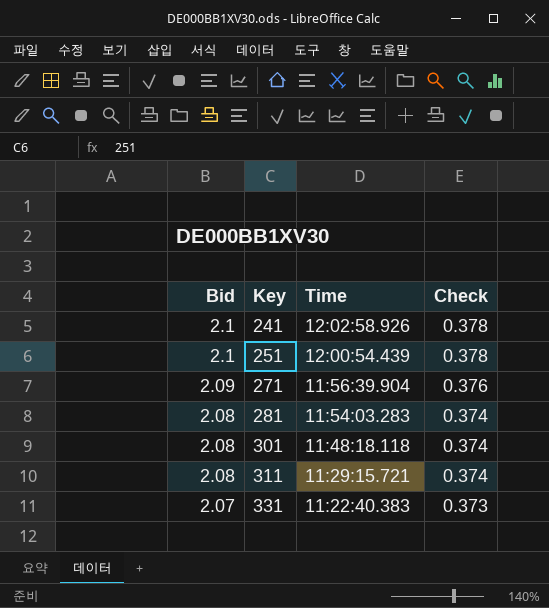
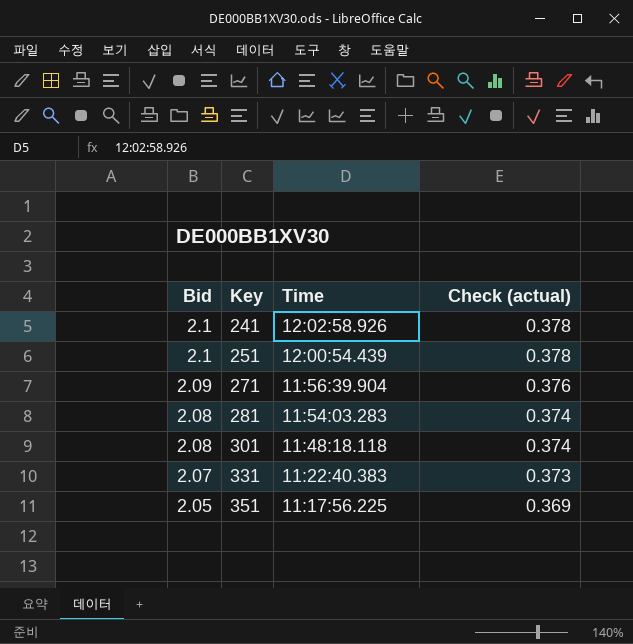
column name: Check -> Check (actual)
row 311: 2.08 | 11:29:15.721 | 0.374 -> none
row 351: none -> 2.05 | 11:17:56.225 | 0.369

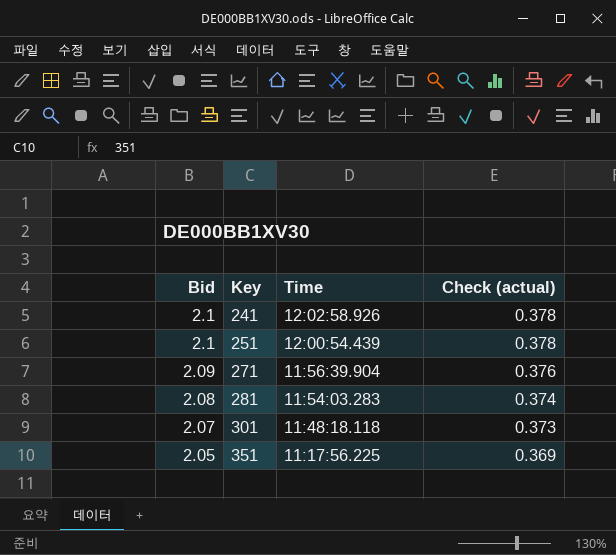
row 331: 2.07 | 11:22:40.383 | 0.373 -> none
301 | Bid: 2.08 -> 2.07
301 | Check (actual): 0.374 -> 0.373

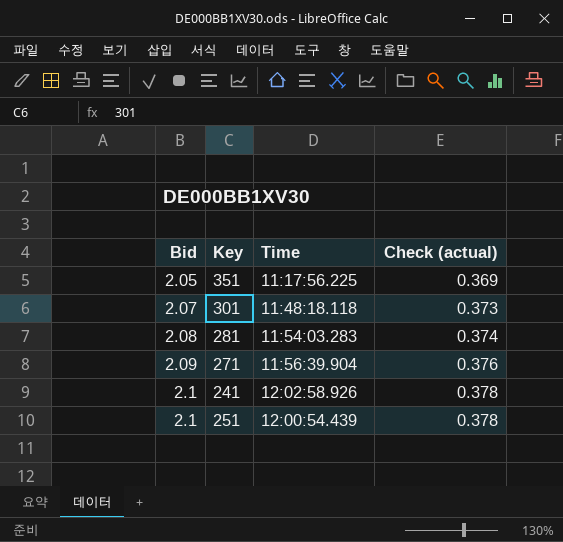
row order: Bid descending -> Bid ascending

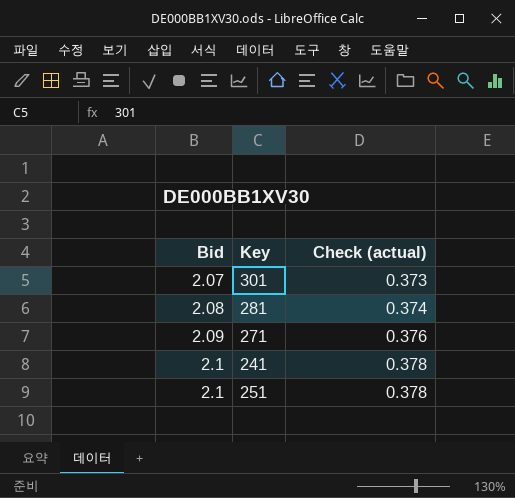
column Time | position: 3 -> none
row 351: 2.05 | 11:17:56.225 | 0.369 -> none

